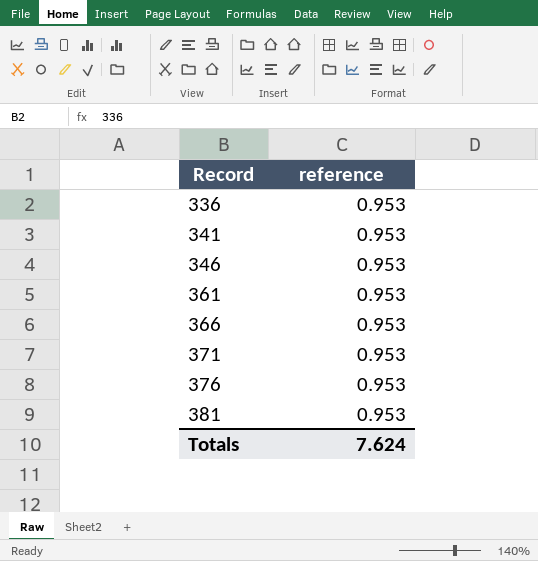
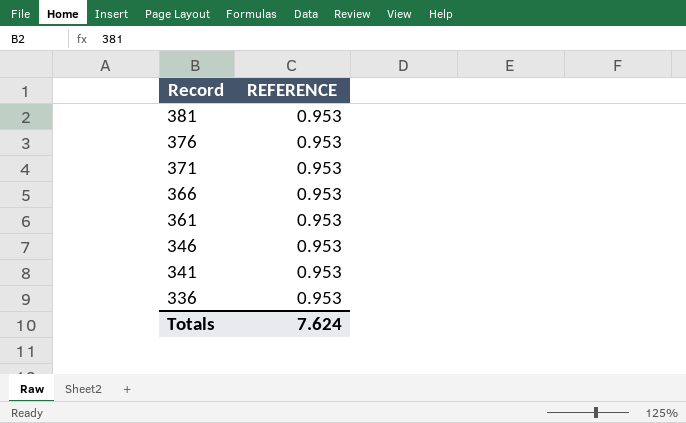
row order: Record ascending -> Record descending
column name: reference -> REFERENCE

